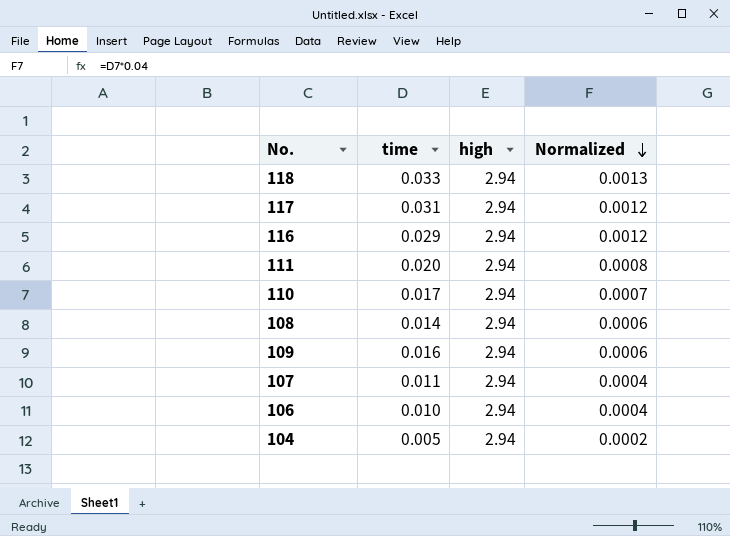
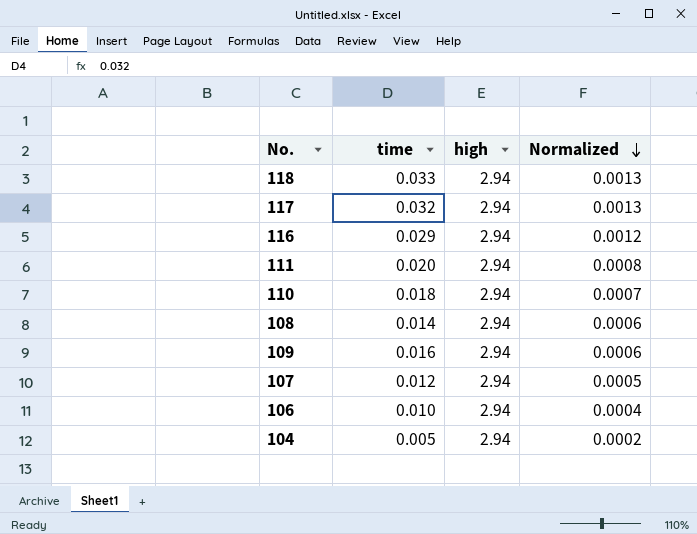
117 | time: 0.031 -> 0.032
117 | Normalized: 0.0012 -> 0.0013
110 | time: 0.017 -> 0.018
107 | time: 0.011 -> 0.012
107 | Normalized: 0.0004 -> 0.0005

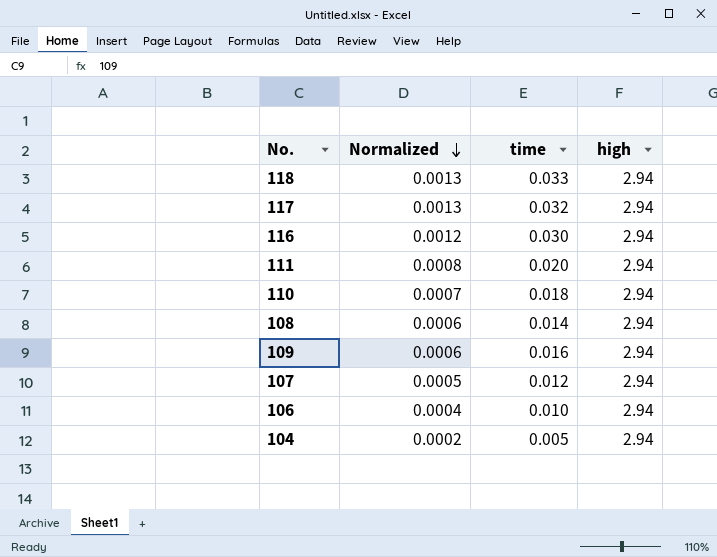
column Normalized | position: 4 -> 2
116 | time: 0.029 -> 0.030

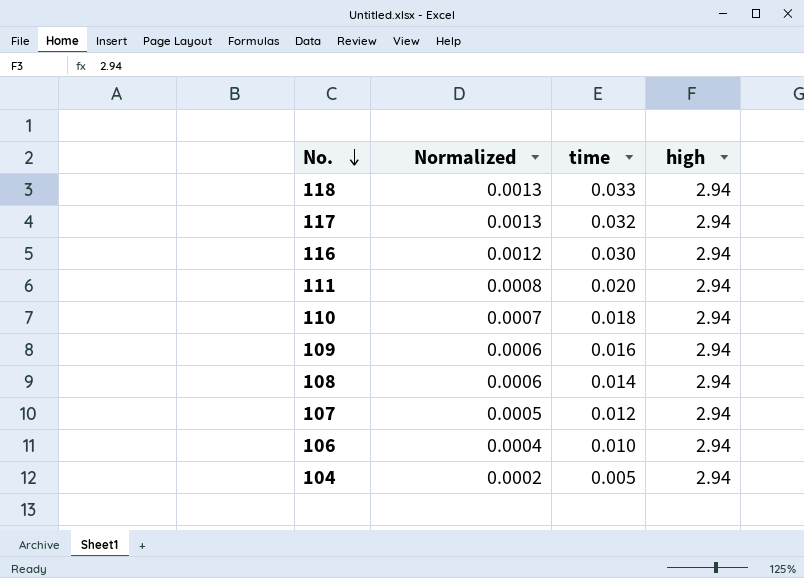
row order: Normalized descending -> No. descending

